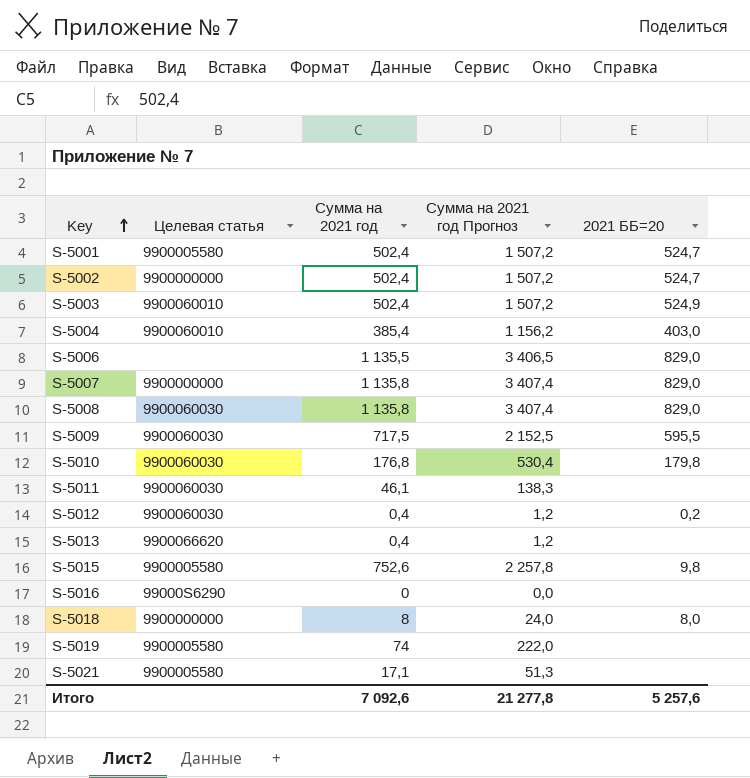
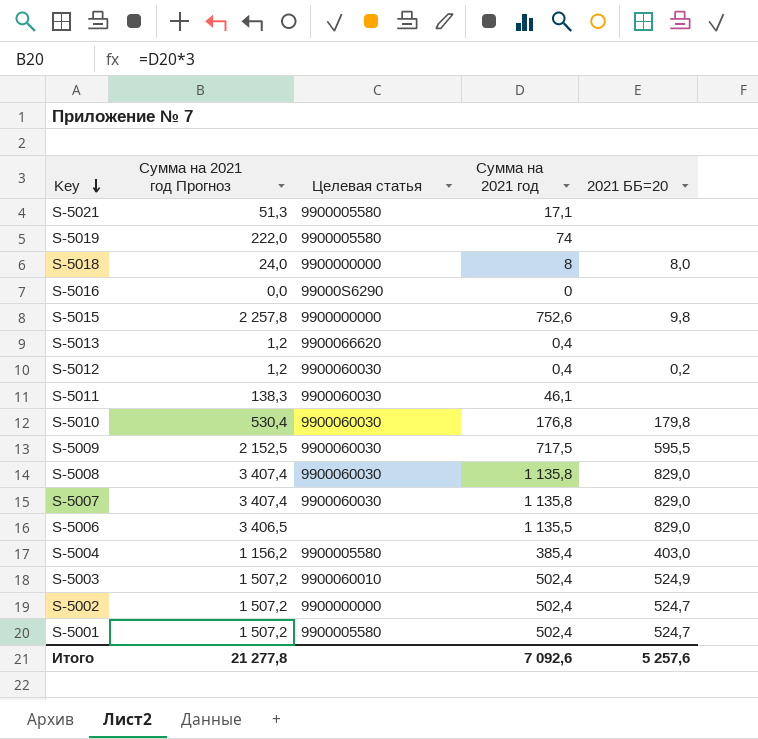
row order: Key ascending -> Key descending
column Сумма на 2021 год Прогноз | position: 4 -> 2
S-5015 | Целевая статья: 9900005580 -> 9900000000
S-5007 | Целевая статья: 9900000000 -> 9900060030
S-5004 | Целевая статья: 9900060010 -> 9900005580

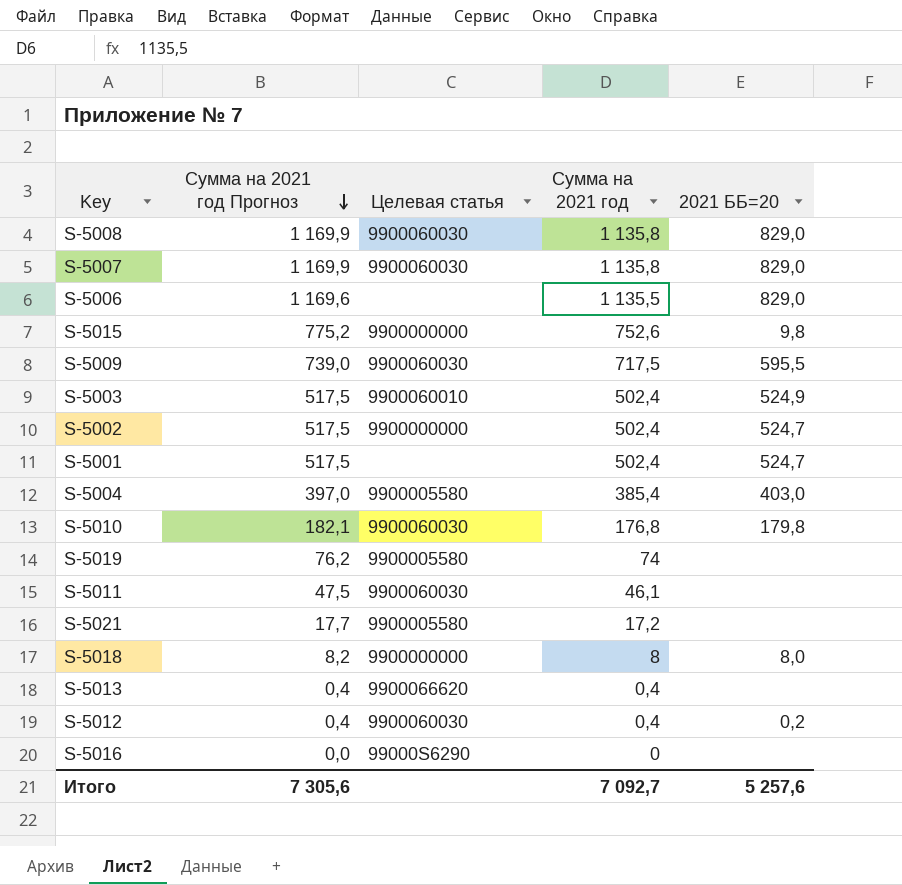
row order: Key descending -> Сумма на 2021 год Прогноз descending
column Сумма на 2021 год Прогноз | formula: [Сумма на 2021 год] * 3 -> [Сумма на 2021 год] * 1,03
S-5001 | Целевая статья: 9900005580 -> none
S-5021 | Сумма на 2021 год: 17,1 -> 17,2
Итого | Сумма на 2021 год Прогноз: 21 277,8 -> 7 305,6
Итого | Сумма на 2021 год: 7 092,6 -> 7 092,7

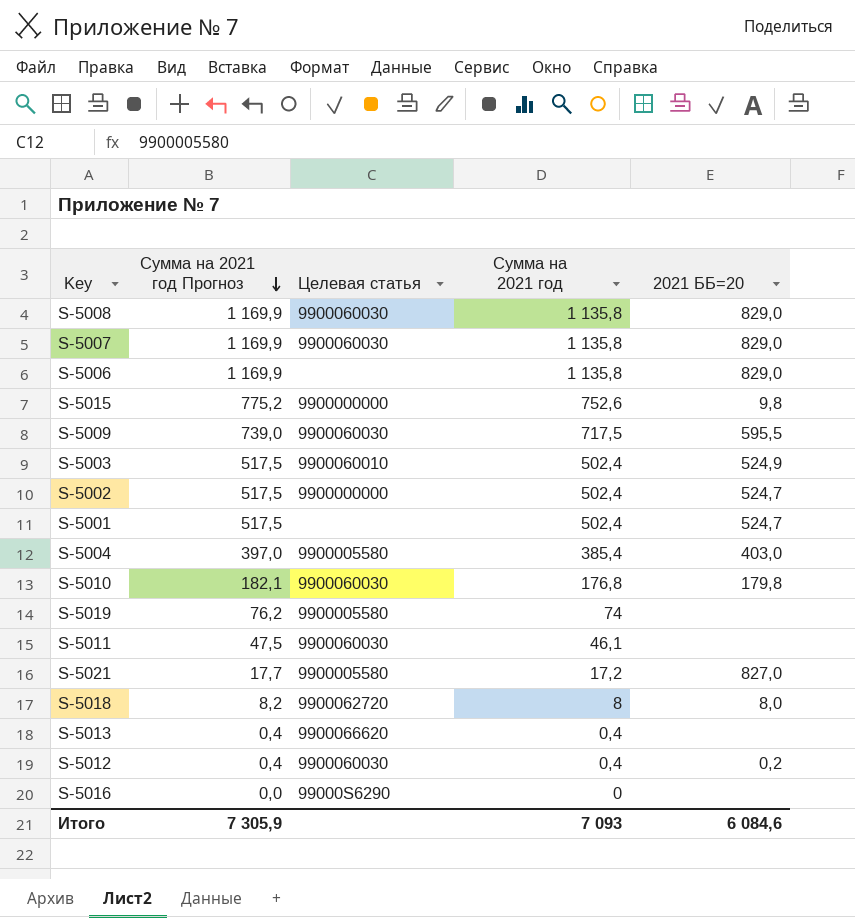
S-5006 | Сумма на 2021 год Прогноз: 1 169,6 -> 1 169,9
S-5006 | Сумма на 2021 год: 1 135,5 -> 1 135,8
S-5021 | 2021 ББ=20: none -> 827,0
S-5018 | Целевая статья: 9900000000 -> 9900062720
Итого | Сумма на 2021 год Прогноз: 7 305,6 -> 7 305,9
Итого | Сумма на 2021 год: 7 092,7 -> 7 093
Итого | 2021 ББ=20: 5 257,6 -> 6 084,6

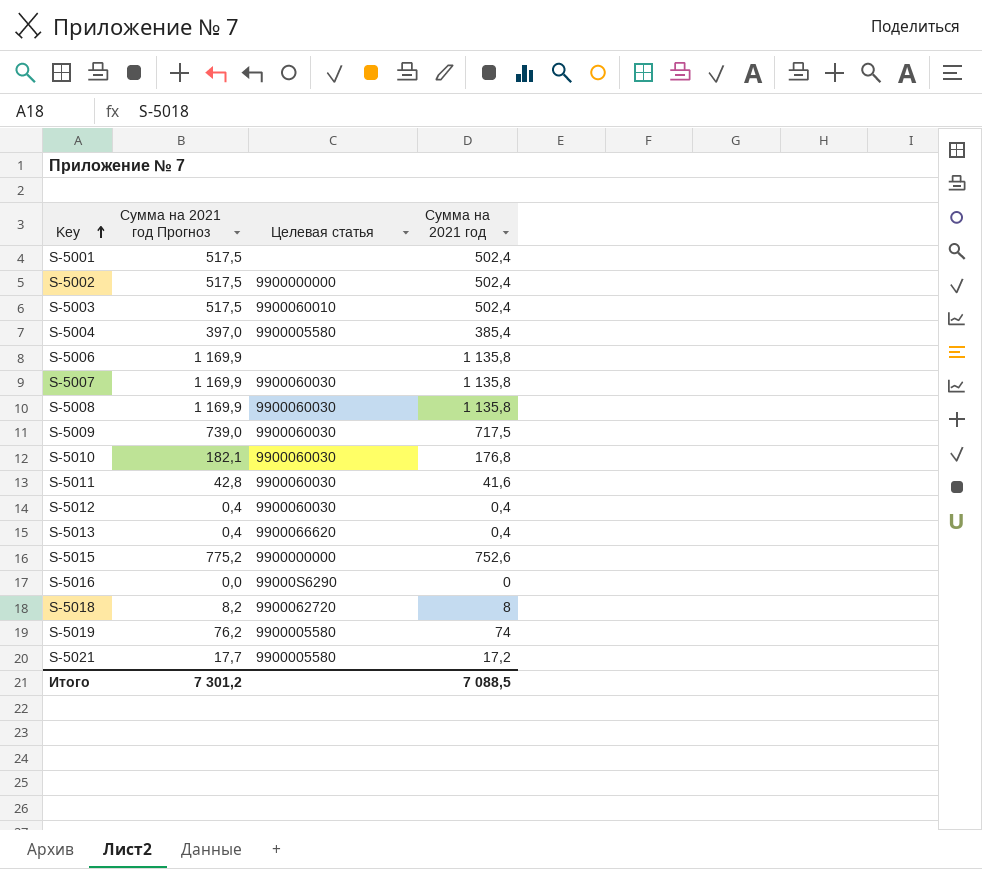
row order: Сумма на 2021 год Прогноз descending -> Key ascending
column 2021 ББ=20 | position: 5 -> none
S-5011 | Сумма на 2021 год Прогноз: 47,5 -> 42,8
S-5011 | Сумма на 2021 год: 46,1 -> 41,6
Итого | Сумма на 2021 год Прогноз: 7 305,9 -> 7 301,2
Итого | Сумма на 2021 год: 7 093 -> 7 088,5

